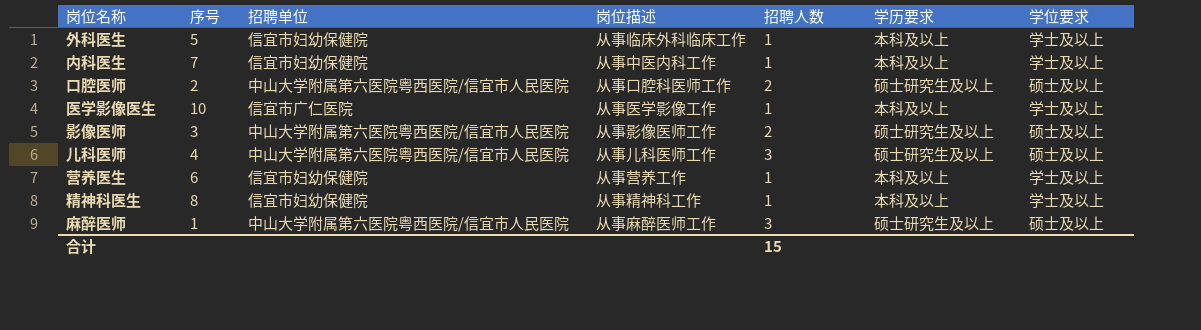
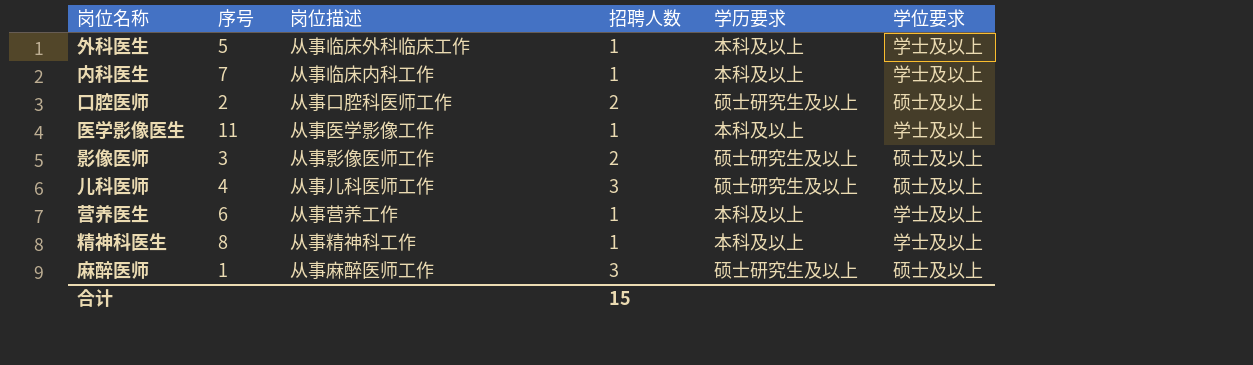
column 招聘单位 | position: 3 -> none
内科医生 | 岗位描述: 从事中医内科工作 -> 从事临床内科工作
医学影像医生 | 序号: 10 -> 11

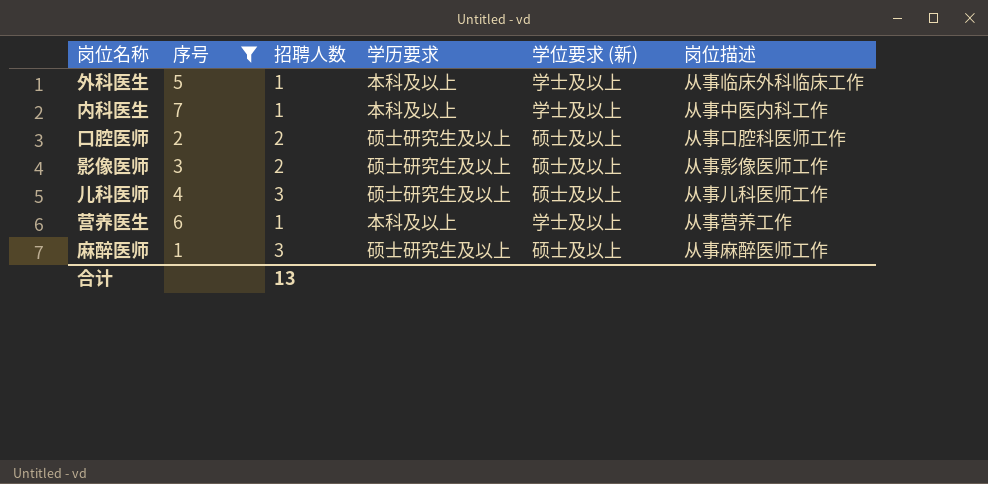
filter: none -> 序号 <= 7
column name: 学位要求 -> 学位要求 (新)
column 岗位描述 | position: 3 -> 6
内科医生 | 岗位描述: 从事临床内科工作 -> 从事中医内科工作
合计 | 招聘人数: 15 -> 13

